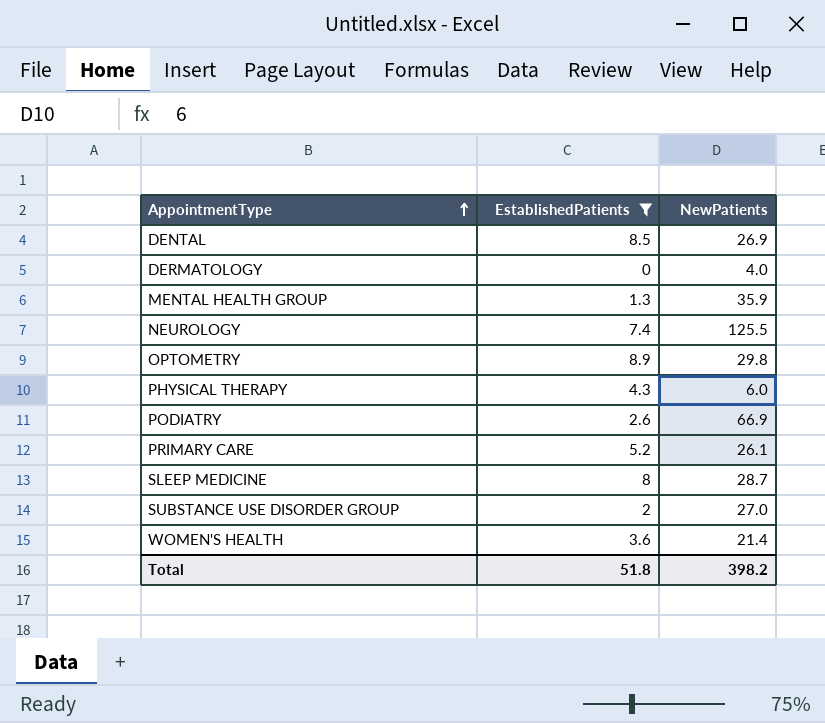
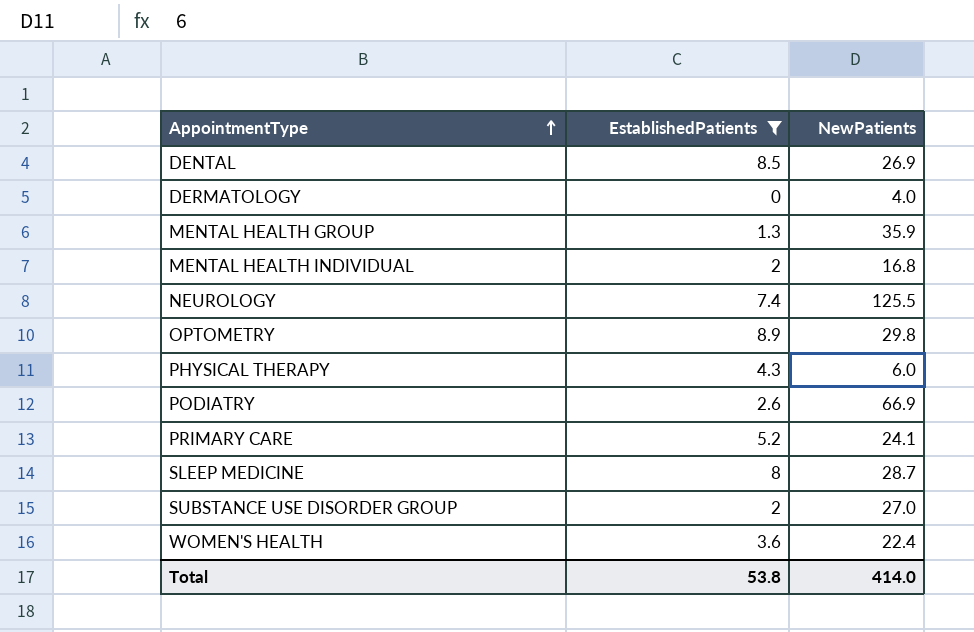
row MENTAL HEALTH INDIVIDUAL: none -> 2 | 16.8
PRIMARY CARE | NewPatients: 26.1 -> 24.1
WOMEN'S HEALTH | NewPatients: 21.4 -> 22.4
Total | EstablishedPatients: 51.8 -> 53.8
Total | NewPatients: 398.2 -> 414.0

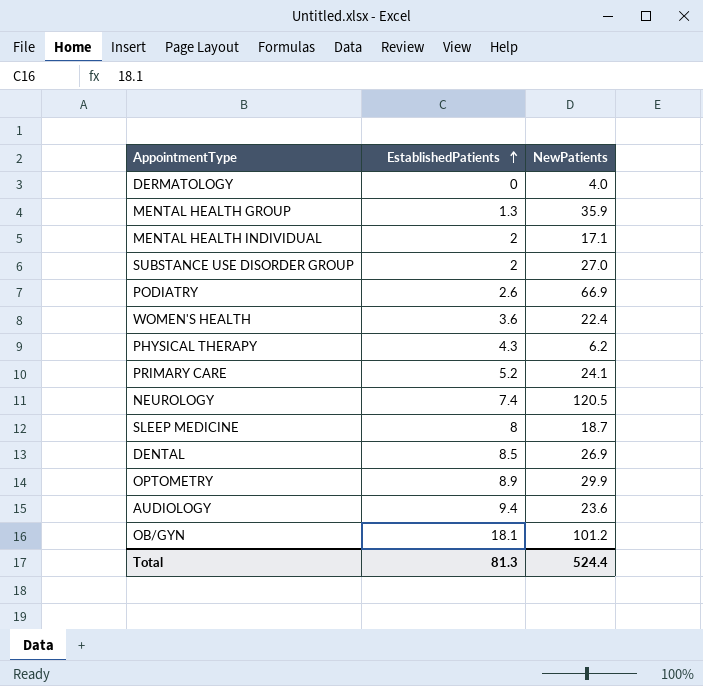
filter: EstablishedPatients <= 8.9 -> none
row order: AppointmentType ascending -> EstablishedPatients ascending
MENTAL HEALTH INDIVIDUAL | NewPatients: 16.8 -> 17.1
PHYSICAL THERAPY | NewPatients: 6.0 -> 6.2
NEUROLOGY | NewPatients: 125.5 -> 120.5
SLEEP MEDICINE | NewPatients: 28.7 -> 18.7
OPTOMETRY | NewPatients: 29.8 -> 29.9
Total | EstablishedPatients: 53.8 -> 81.3
Total | NewPatients: 414.0 -> 524.4

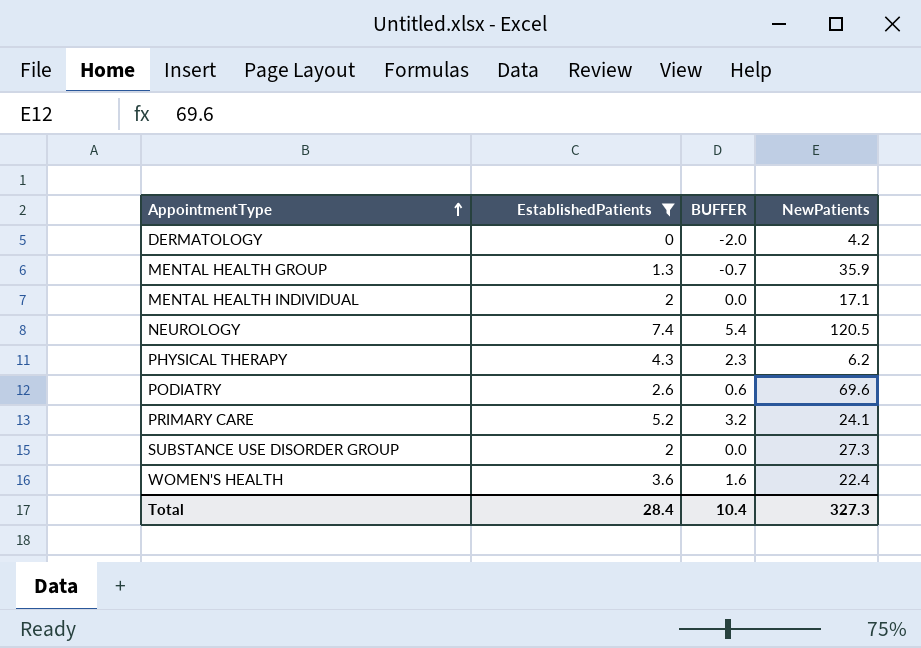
filter: none -> EstablishedPatients <= 7.4
row order: EstablishedPatients ascending -> AppointmentType ascending
column BUFFER | formula: none -> [EstablishedPatients] - 2
DERMATOLOGY | NewPatients: 4.0 -> 4.2
PODIATRY | NewPatients: 66.9 -> 69.6
SUBSTANCE USE DISORDER GROUP | NewPatients: 27.0 -> 27.3
Total | EstablishedPatients: 81.3 -> 28.4
Total | NewPatients: 524.4 -> 327.3

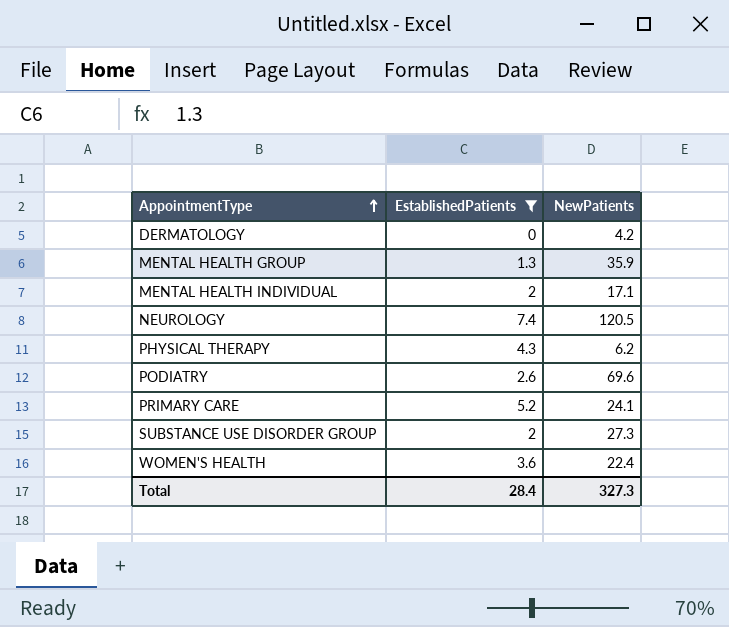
column BUFFER | formula: [EstablishedPatients] - 2 -> none

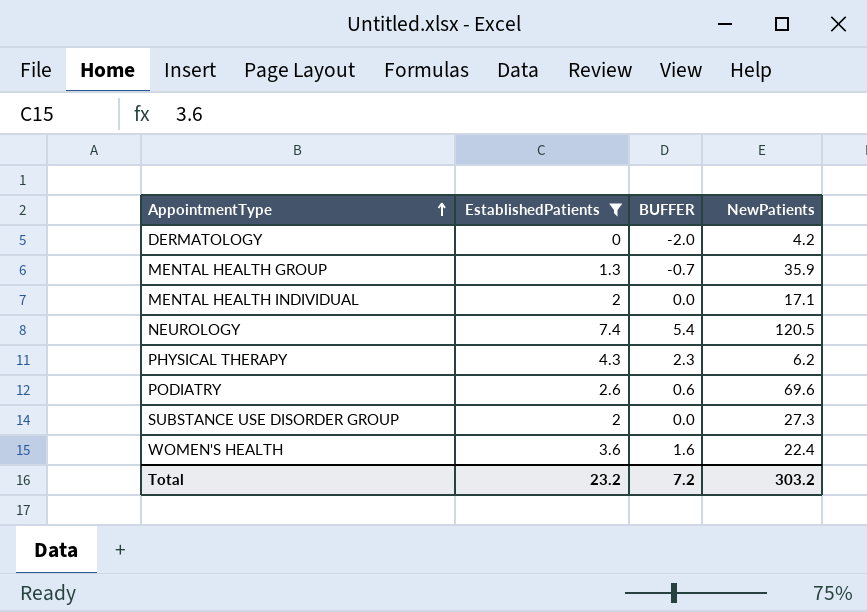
column BUFFER | formula: none -> [EstablishedPatients] - 2
row PRIMARY CARE: 5.2 | 24.1 -> none
Total | EstablishedPatients: 28.4 -> 23.2
Total | NewPatients: 327.3 -> 303.2

